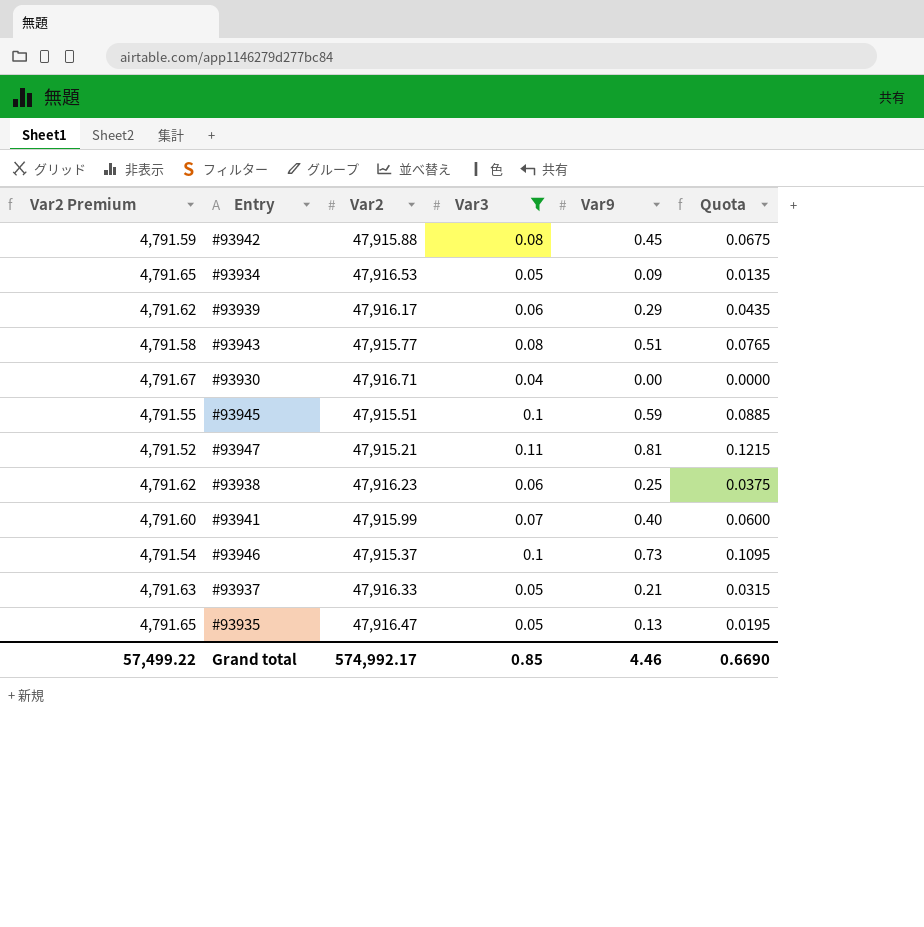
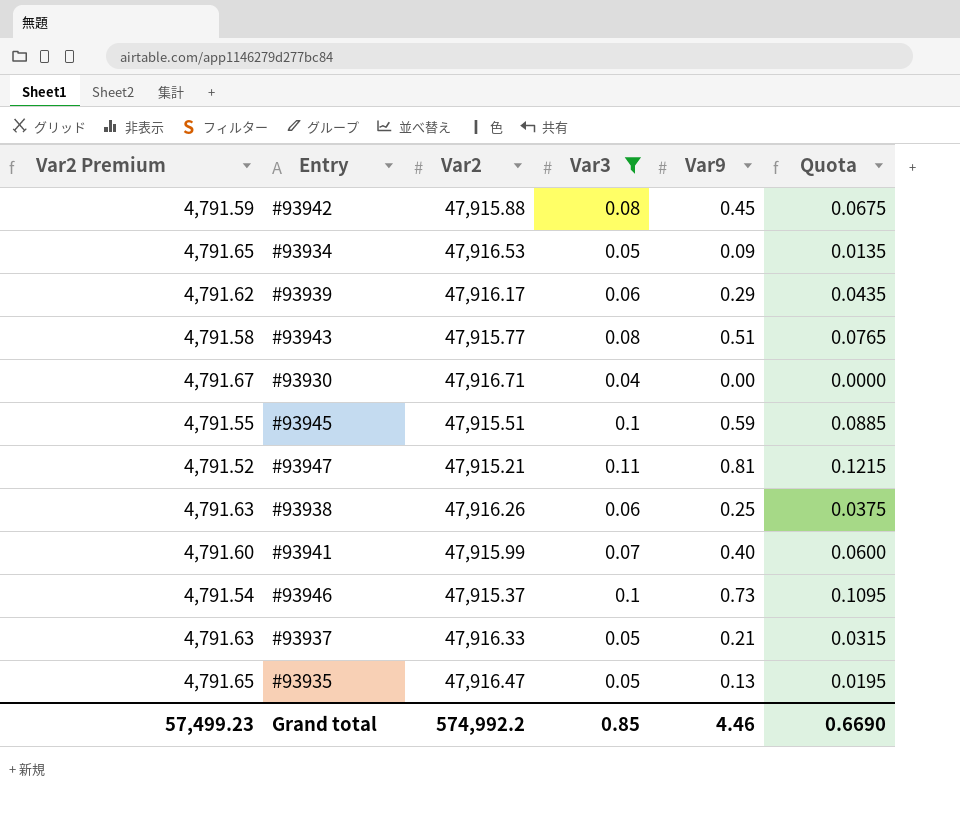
#93938 | Var2 Premium: 4,791.62 -> 4,791.63
#93938 | Var2: 47,916.23 -> 47,916.26
Grand total | Var2 Premium: 57,499.22 -> 57,499.23
Grand total | Var2: 574,992.17 -> 574,992.2

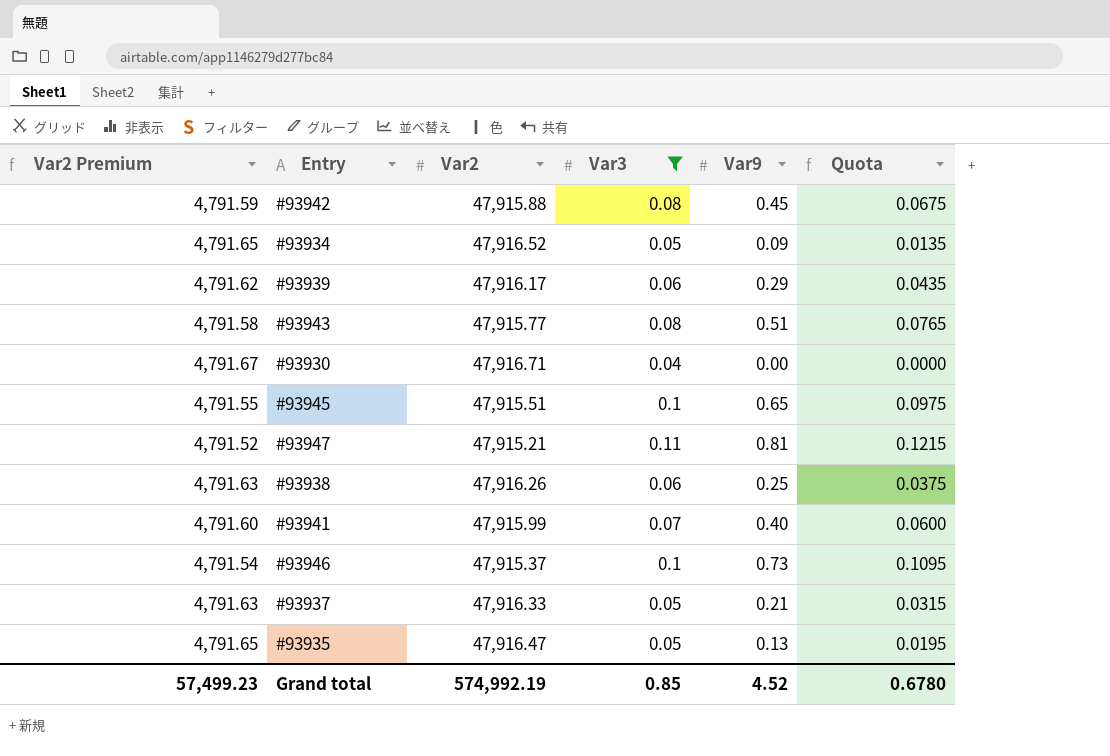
#93934 | Var2: 47,916.53 -> 47,916.52
#93945 | Var9: 0.59 -> 0.65
#93945 | Quota: 0.0885 -> 0.0975
Grand total | Var2: 574,992.2 -> 574,992.19
Grand total | Var9: 4.46 -> 4.52
Grand total | Quota: 0.6690 -> 0.6780

